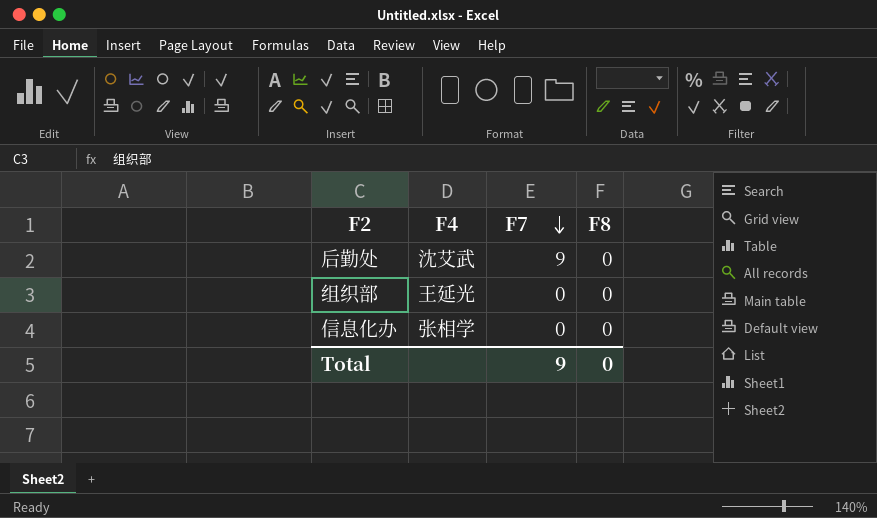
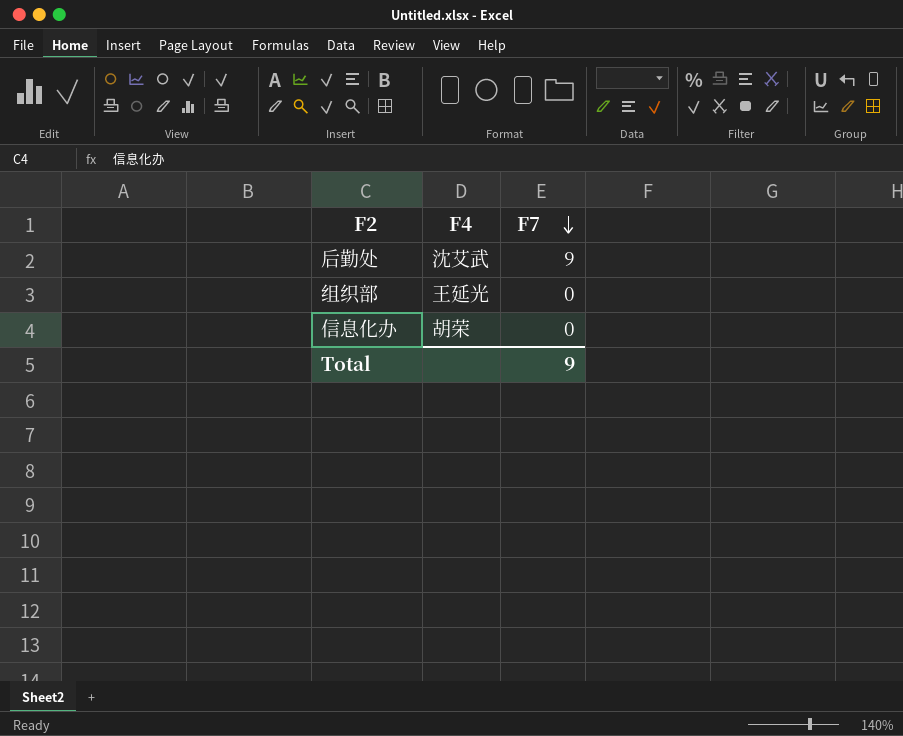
column F8 | position: 4 -> none
信息化办 | F4: 张相学 -> 胡荣

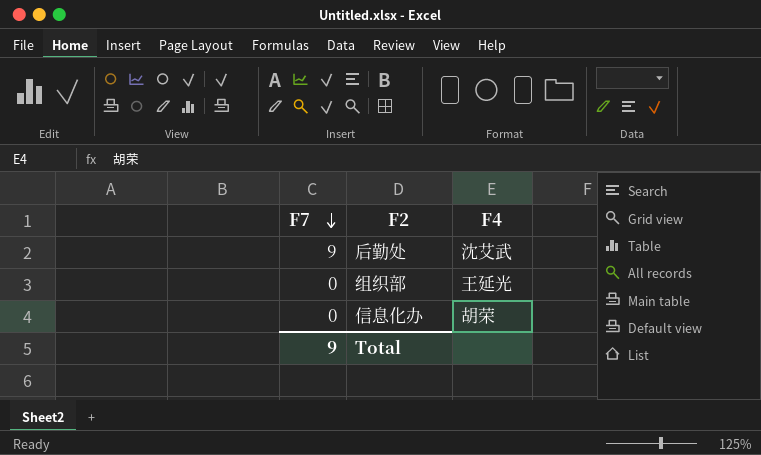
column F7 | position: 3 -> 1

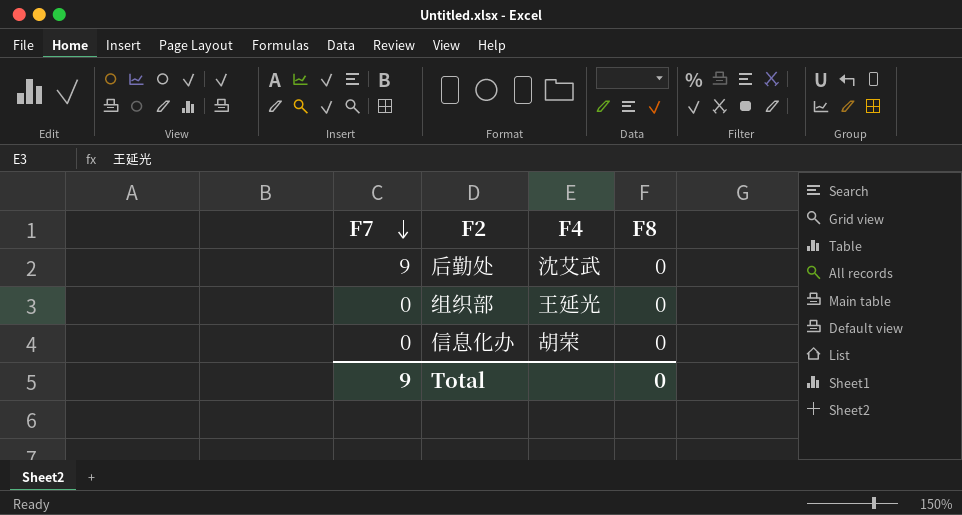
column F8 | position: none -> 4

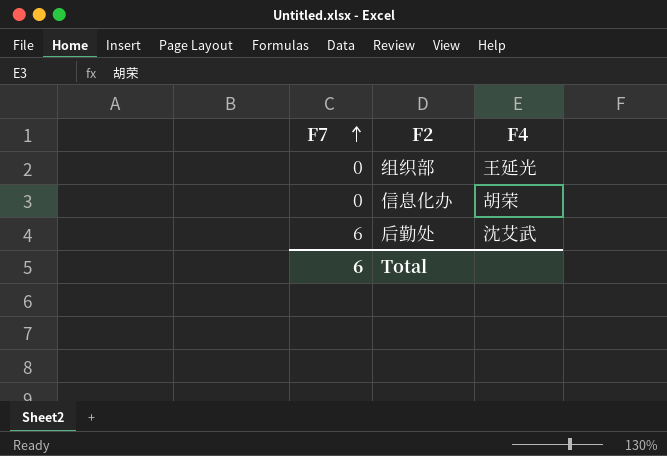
row order: F7 descending -> F7 ascending
column F8 | position: 4 -> none
后勤处 | F7: 9 -> 6
Total | F7: 9 -> 6

